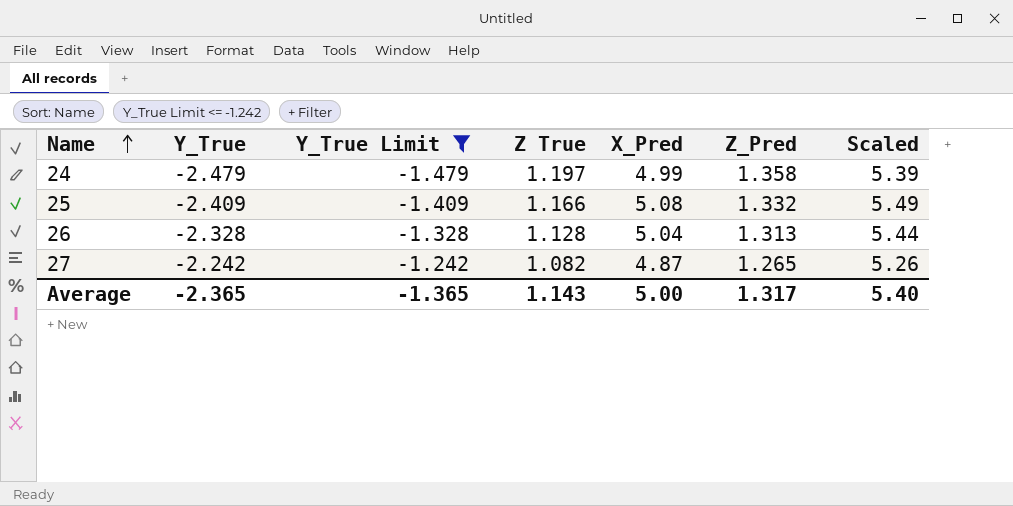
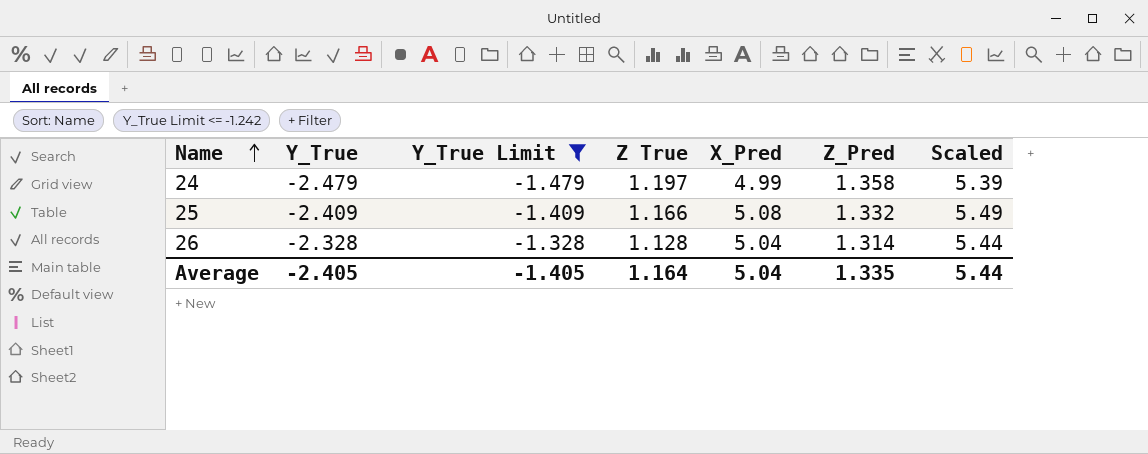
row 27: -2.242 | -1.242 | 1.082 | 4.87 | 1.265 | 5.26 -> none
26 | Z_Pred: 1.313 -> 1.314
Average | Y_True: -2.365 -> -2.405
Average | Y_True Limit: -1.365 -> -1.405
Average | Z True: 1.143 -> 1.164
Average | X_Pred: 5.00 -> 5.04
Average | Z_Pred: 1.317 -> 1.335
Average | Scaled: 5.40 -> 5.44

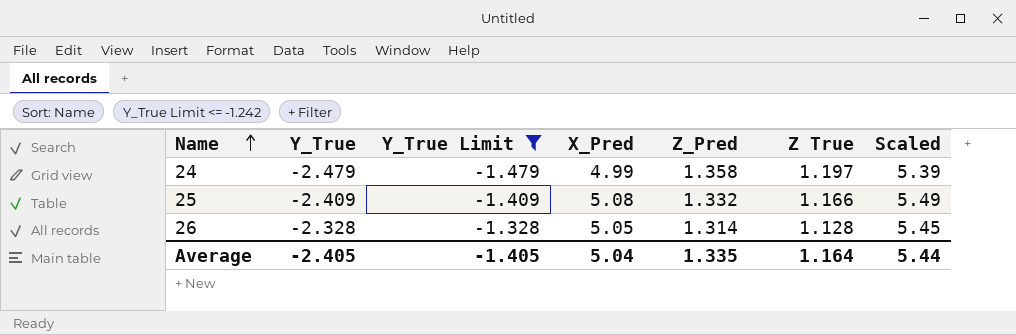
column Z True | position: 4 -> 6
26 | X_Pred: 5.04 -> 5.05
26 | Scaled: 5.44 -> 5.45

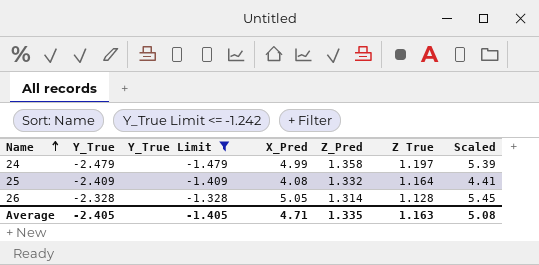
25 | X_Pred: 5.08 -> 4.08
25 | Z True: 1.166 -> 1.164
25 | Scaled: 5.49 -> 4.41
Average | X_Pred: 5.04 -> 4.71
Average | Z True: 1.164 -> 1.163
Average | Scaled: 5.44 -> 5.08

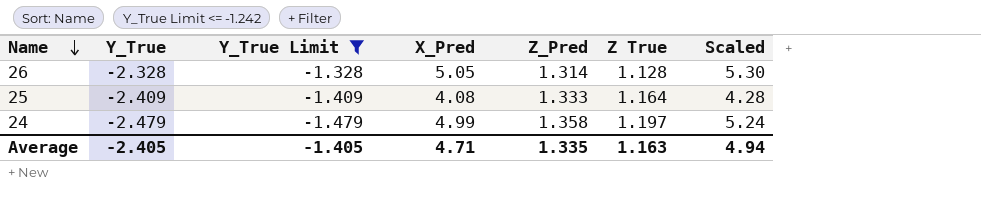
row order: Name ascending -> Name descending
column Scaled | formula: [X_Pred] * 1.08 -> [X_Pred] * 1.05
25 | Z_Pred: 1.332 -> 1.333
Average | Scaled: 5.08 -> 4.94

